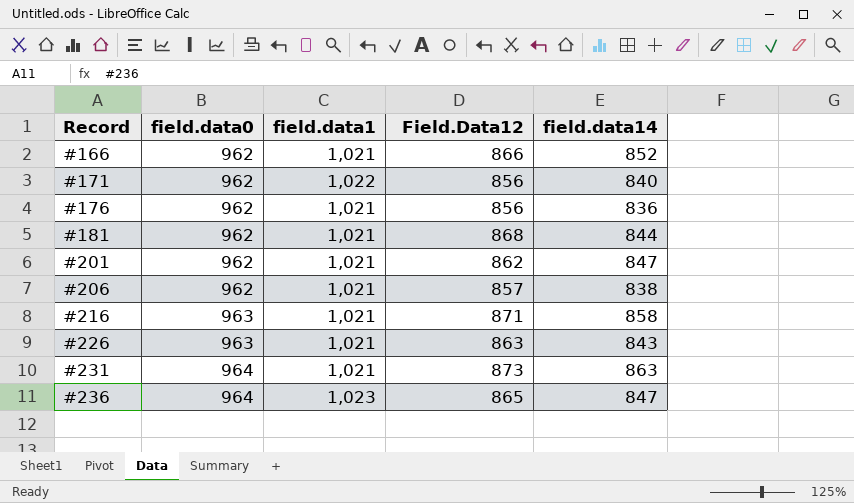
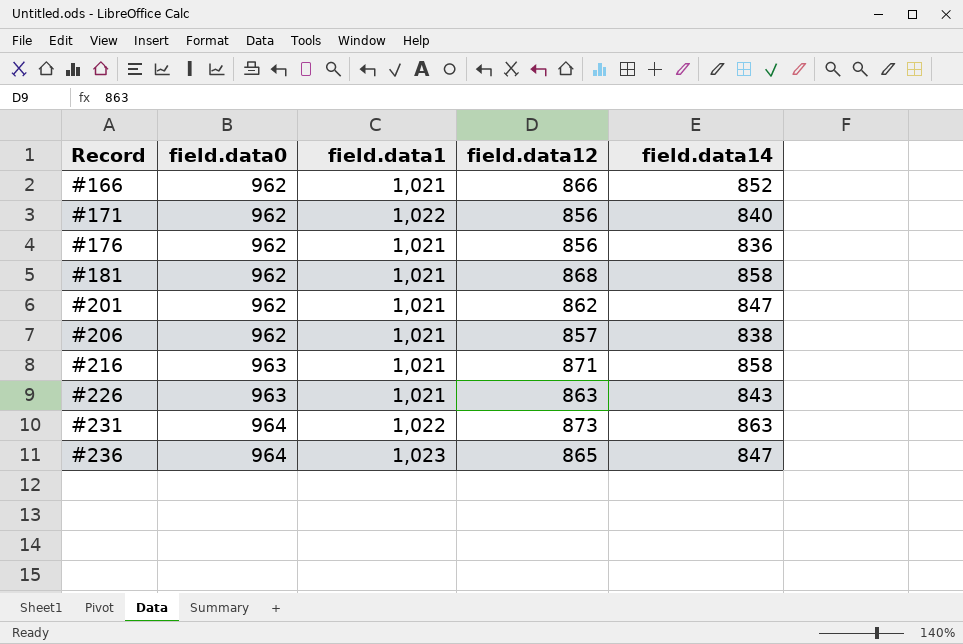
column name: Field.Data12 -> field.data12
#181 | field.data14: 844 -> 858
#231 | field.data1: 1,021 -> 1,022

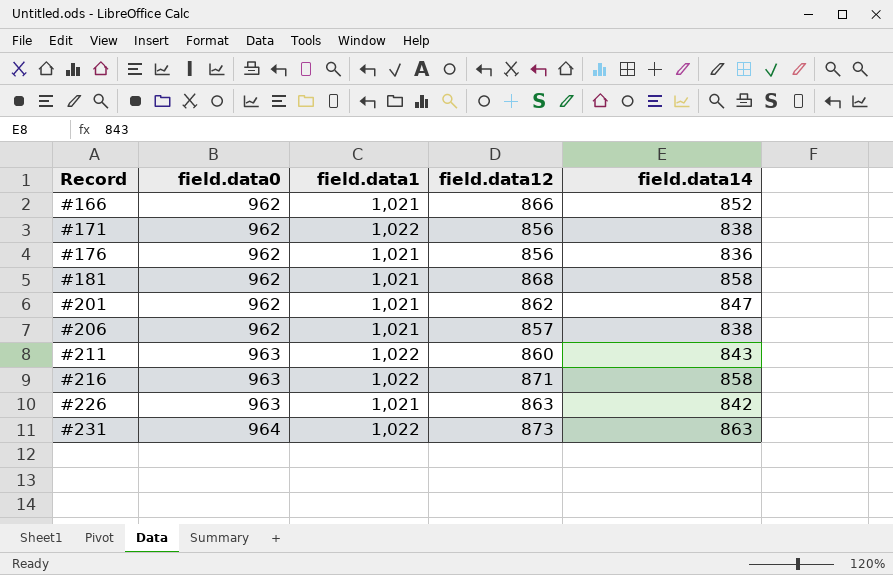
row #236: 964 | 1,023 | 865 | 847 -> none
#171 | field.data14: 840 -> 838
row #211: none -> 963 | 1,022 | 860 | 843
#216 | field.data1: 1,021 -> 1,022
#226 | field.data14: 843 -> 842

